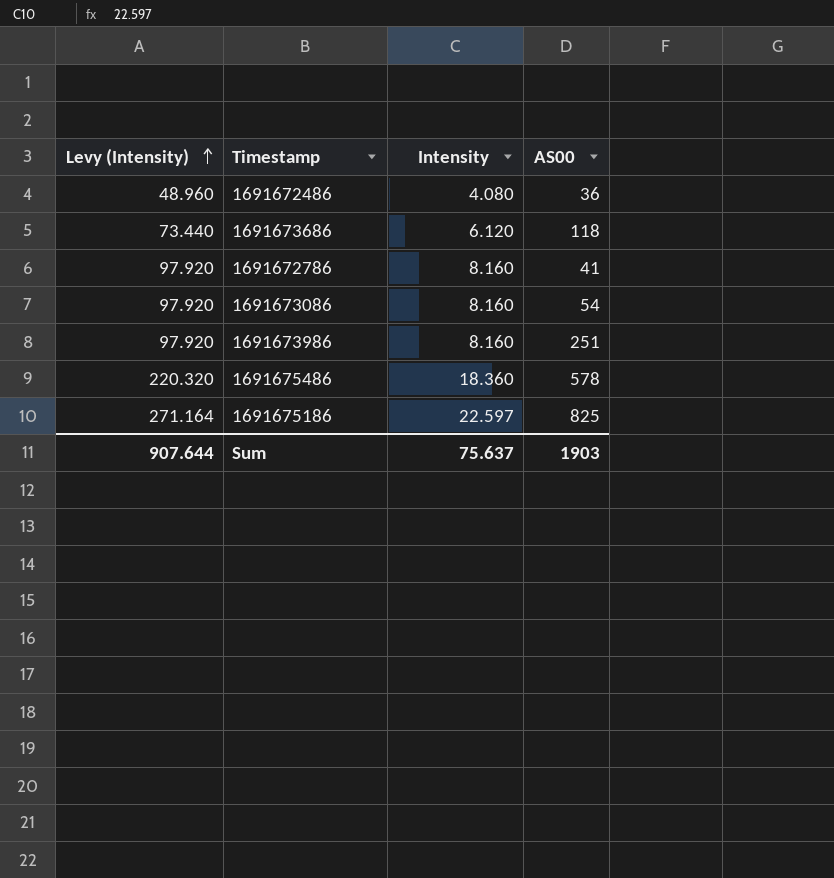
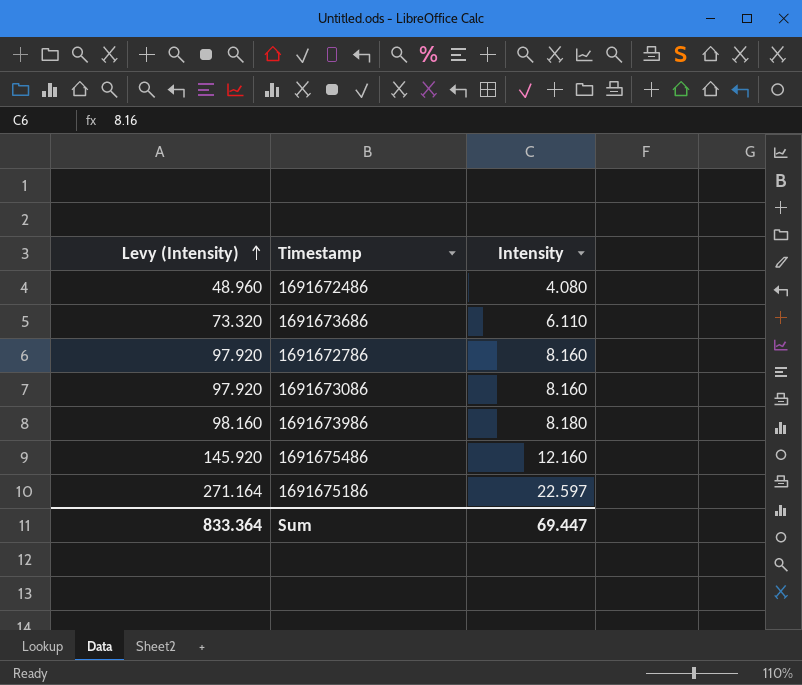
column AS00 | position: 4 -> none
1691673686 | Levy (Intensity): 73.440 -> 73.320
1691673686 | Intensity: 6.120 -> 6.110
1691673986 | Levy (Intensity): 97.920 -> 98.160
1691673986 | Intensity: 8.160 -> 8.180
1691675486 | Levy (Intensity): 220.320 -> 145.920
1691675486 | Intensity: 18.360 -> 12.160
Sum | Levy (Intensity): 907.644 -> 833.364
Sum | Intensity: 75.637 -> 69.447

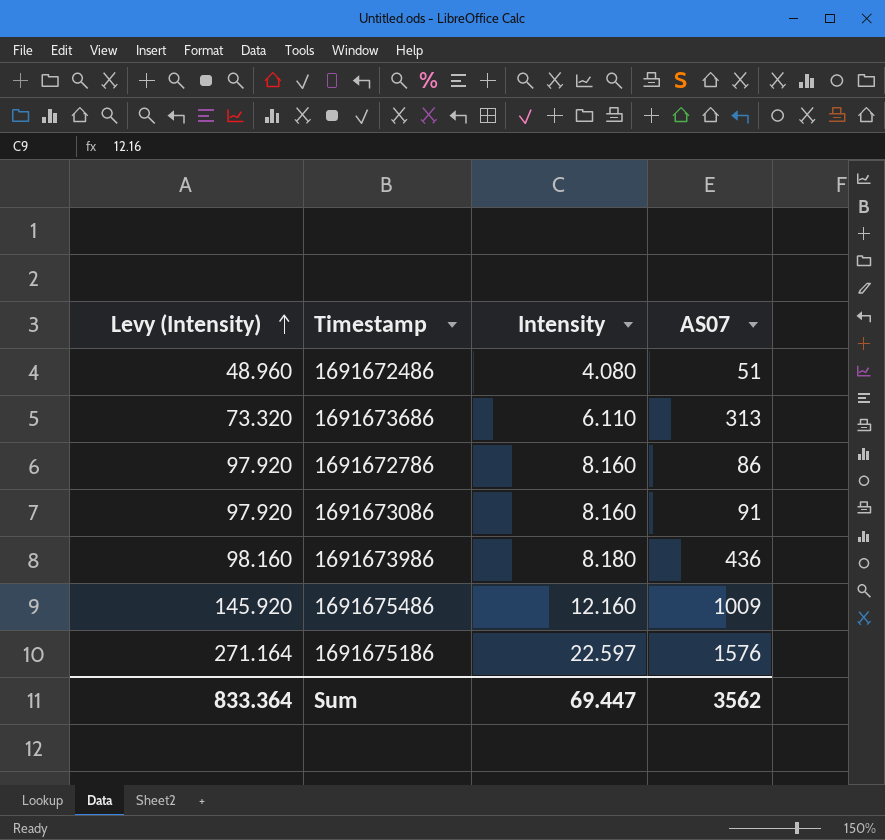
column AS07 | position: none -> 4

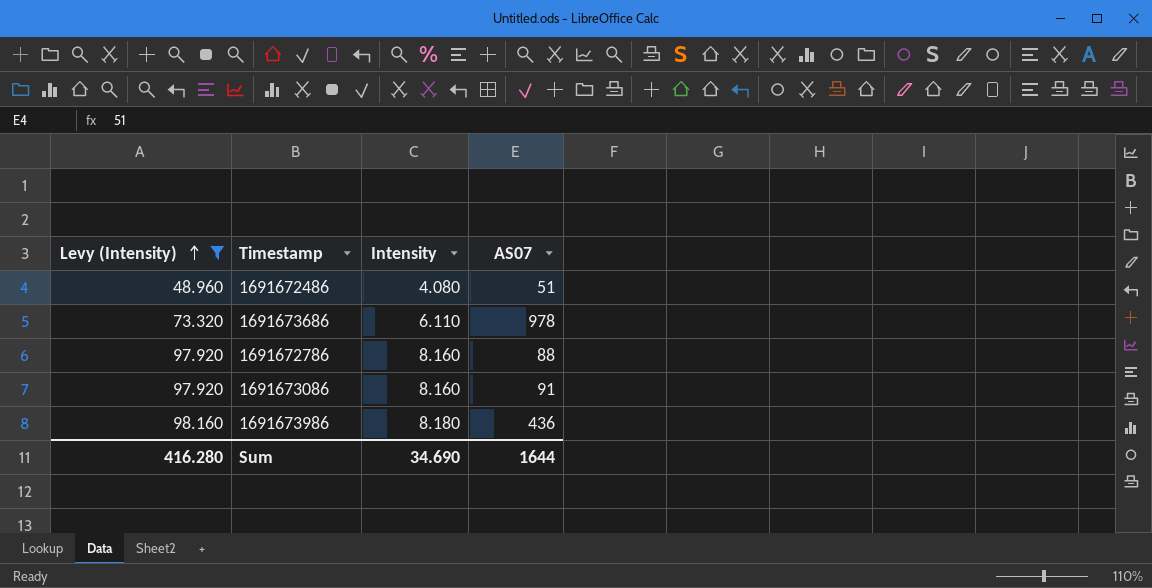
filter: none -> Levy (Intensity) <= 98.160
1691673686 | AS07: 313 -> 978
1691672786 | AS07: 86 -> 88
Sum | Levy (Intensity): 833.364 -> 416.280
Sum | Intensity: 69.447 -> 34.690
Sum | AS07: 3562 -> 1644

